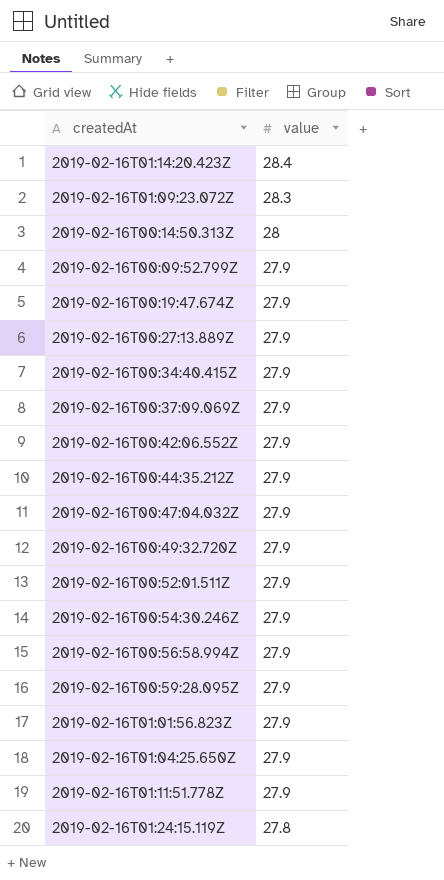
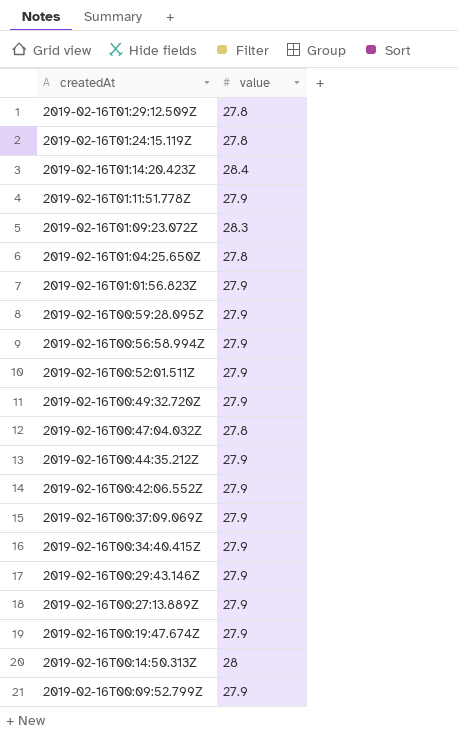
row order: value descending -> createdAt descending
row 2019-02-16T00:54:30.246Z: 27.9 -> none
row 2019-02-16T01:29:12.509Z: none -> 27.8
2019-02-16T01:04:25.650Z | value: 27.9 -> 27.8
2019-02-16T00:47:04.032Z | value: 27.9 -> 27.8
row 2019-02-16T00:29:43.146Z: none -> 27.9

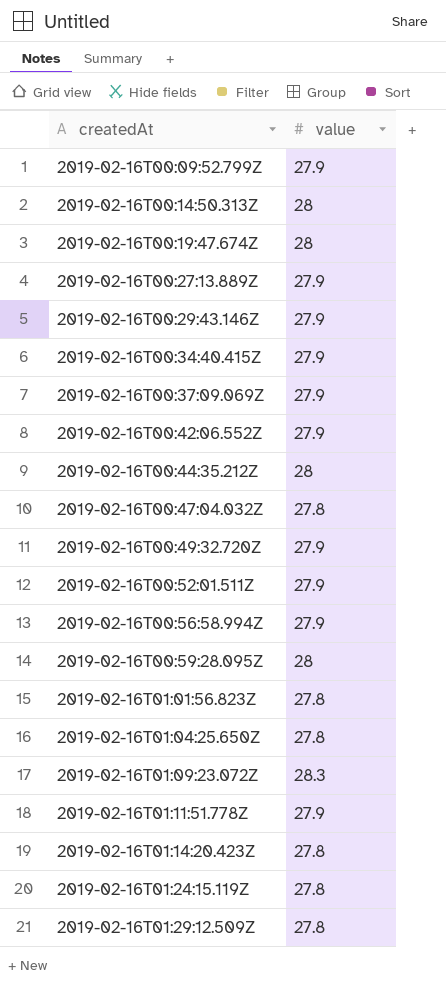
row order: createdAt descending -> createdAt ascending
2019-02-16T00:19:47.674Z | value: 27.9 -> 28
2019-02-16T00:44:35.212Z | value: 27.9 -> 28
2019-02-16T00:59:28.095Z | value: 27.9 -> 28
2019-02-16T01:01:56.823Z | value: 27.9 -> 27.8
2019-02-16T01:14:20.423Z | value: 28.4 -> 27.8

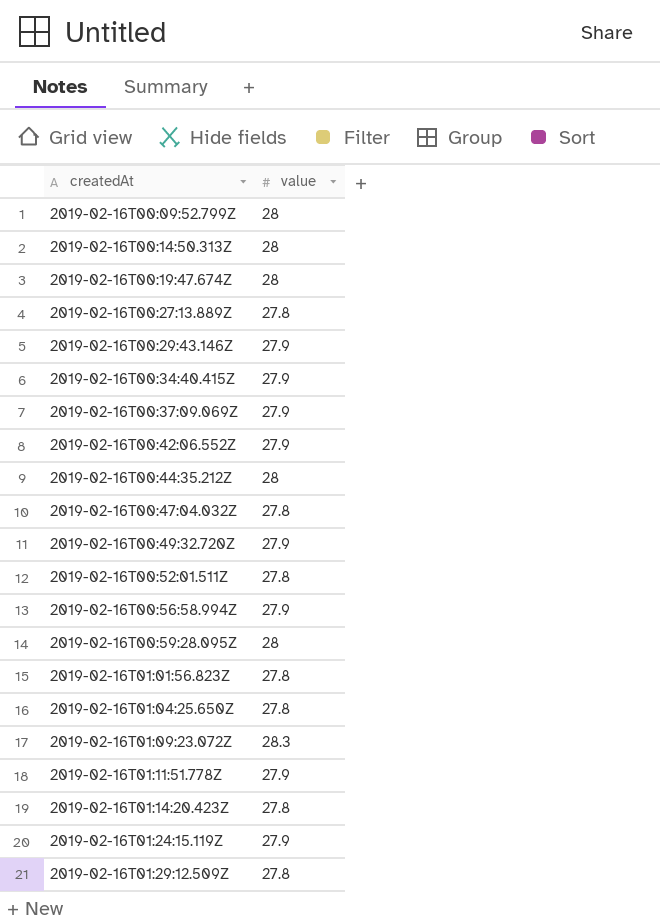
2019-02-16T00:09:52.799Z | value: 27.9 -> 28
2019-02-16T00:27:13.889Z | value: 27.9 -> 27.8
2019-02-16T00:52:01.511Z | value: 27.9 -> 27.8
2019-02-16T01:24:15.119Z | value: 27.8 -> 27.9

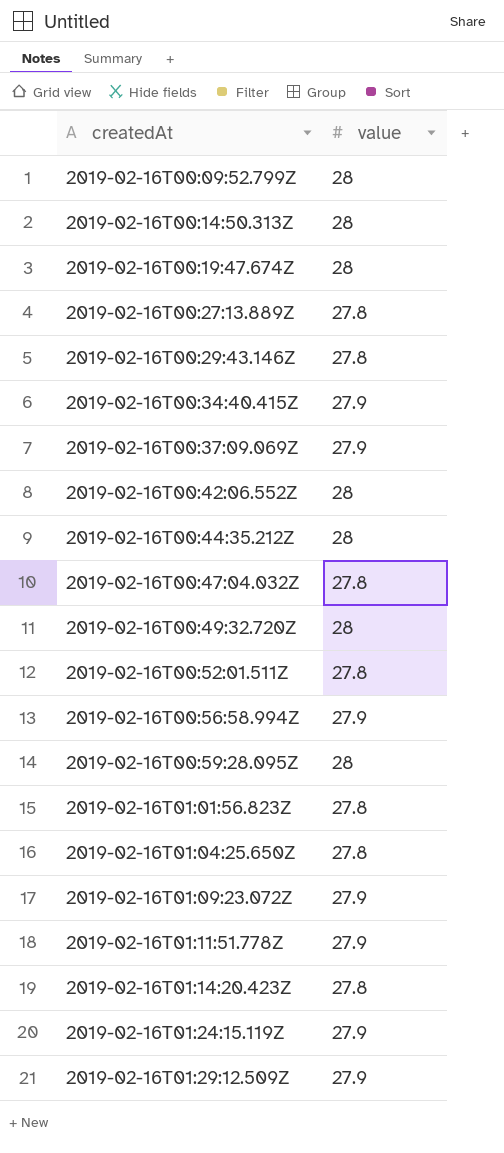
2019-02-16T00:29:43.146Z | value: 27.9 -> 27.8
2019-02-16T00:42:06.552Z | value: 27.9 -> 28
2019-02-16T00:49:32.720Z | value: 27.9 -> 28
2019-02-16T01:09:23.072Z | value: 28.3 -> 27.9
2019-02-16T01:29:12.509Z | value: 27.8 -> 27.9

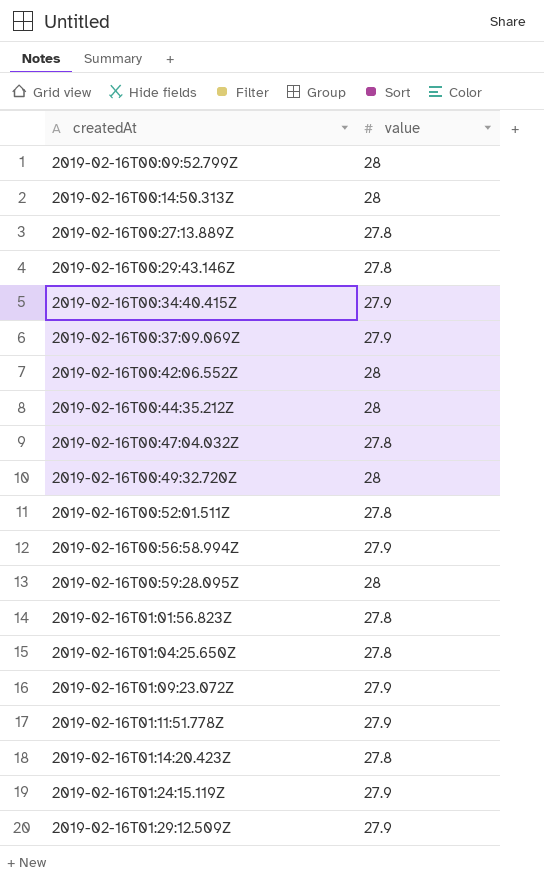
row 2019-02-16T00:19:47.674Z: 28 -> none

